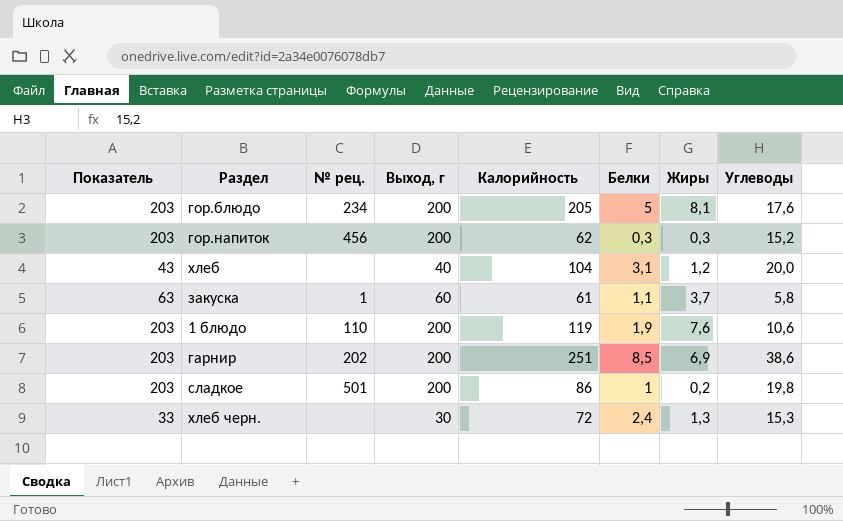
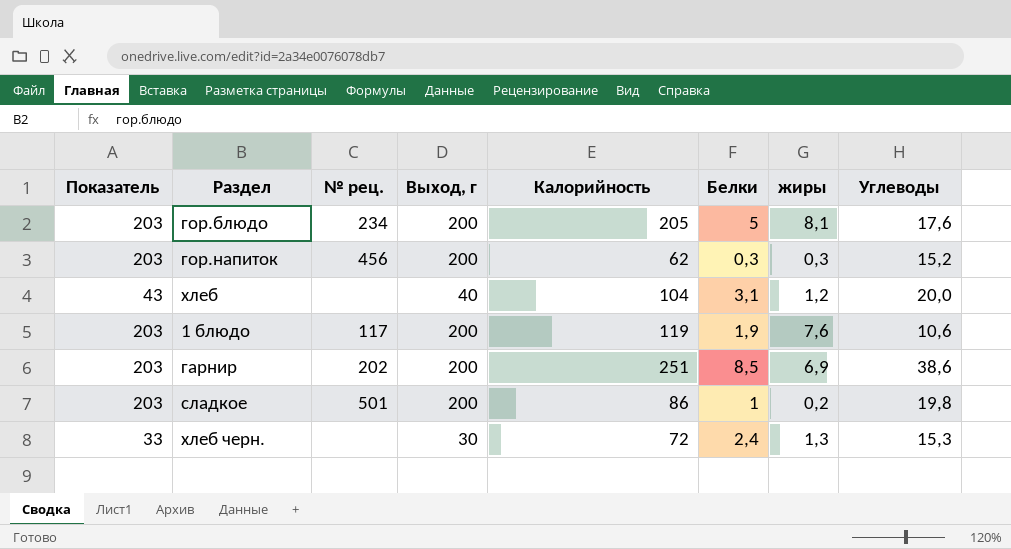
column name: Жиры -> жиры
row закуска: 63 | 1 | 60 | 61 | 1,1 | 3,7 | 5,8 -> none
1 блюдо | № рец.: 110 -> 117

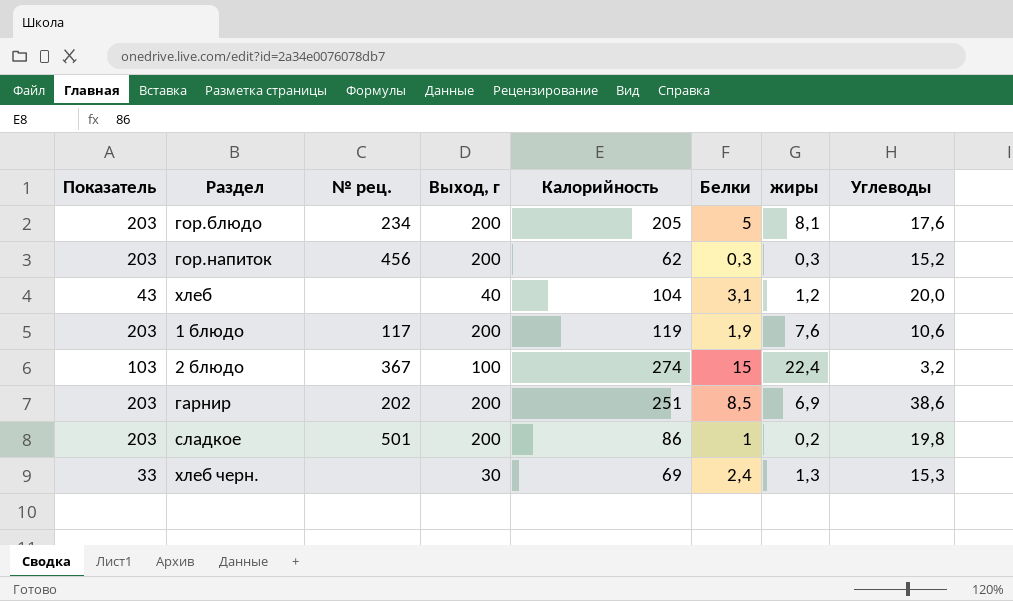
row 2 блюдо: none -> 103 | 367 | 100 | 274 | 15 | 22,4 | 3,2
хлеб черн. | Калорийность: 72 -> 69

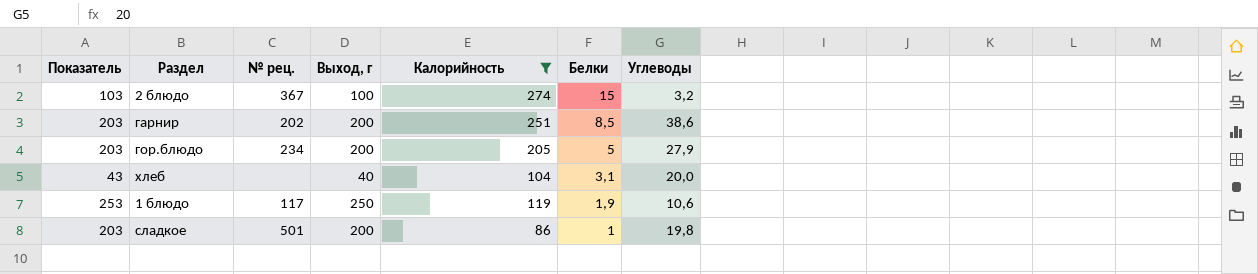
filter: none -> Калорийность >= 86
row order: none -> Белки descending
column жиры | position: 7 -> none
гор.блюдо | Углеводы: 17,6 -> 27,9
1 блюдо | Показатель: 203 -> 253
1 блюдо | Выход, г: 200 -> 250

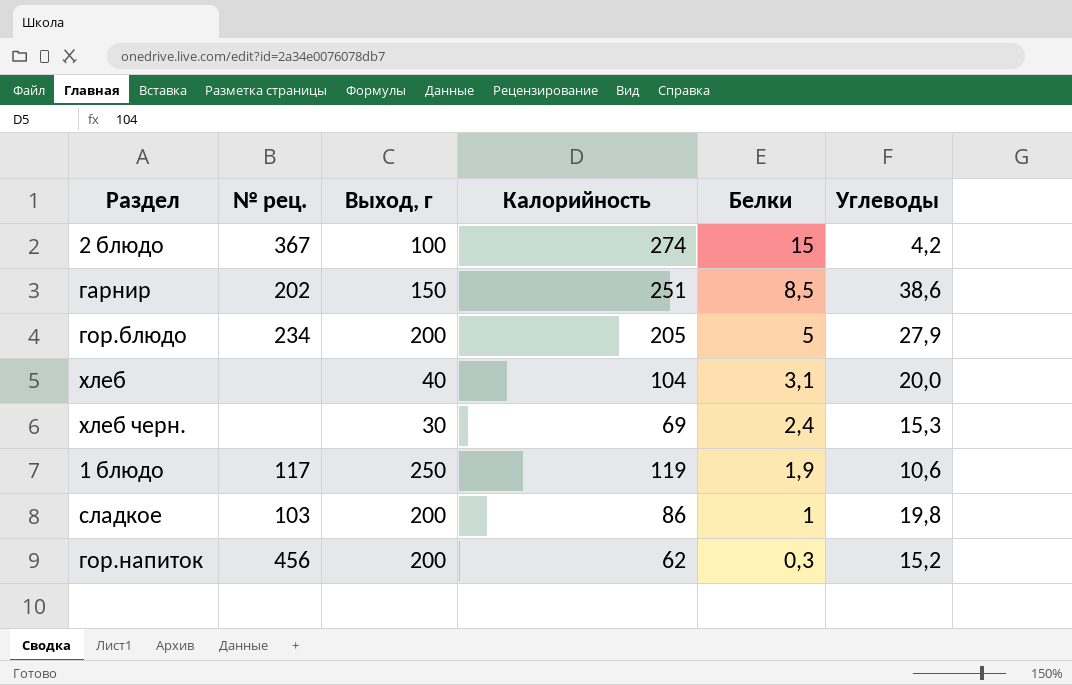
filter: Калорийность >= 86 -> none
column Показатель | formula: [Выход, г] + 3 -> none
2 блюдо | Углеводы: 3,2 -> 4,2
гарнир | Выход, г: 200 -> 150
сладкое | № рец.: 501 -> 103

